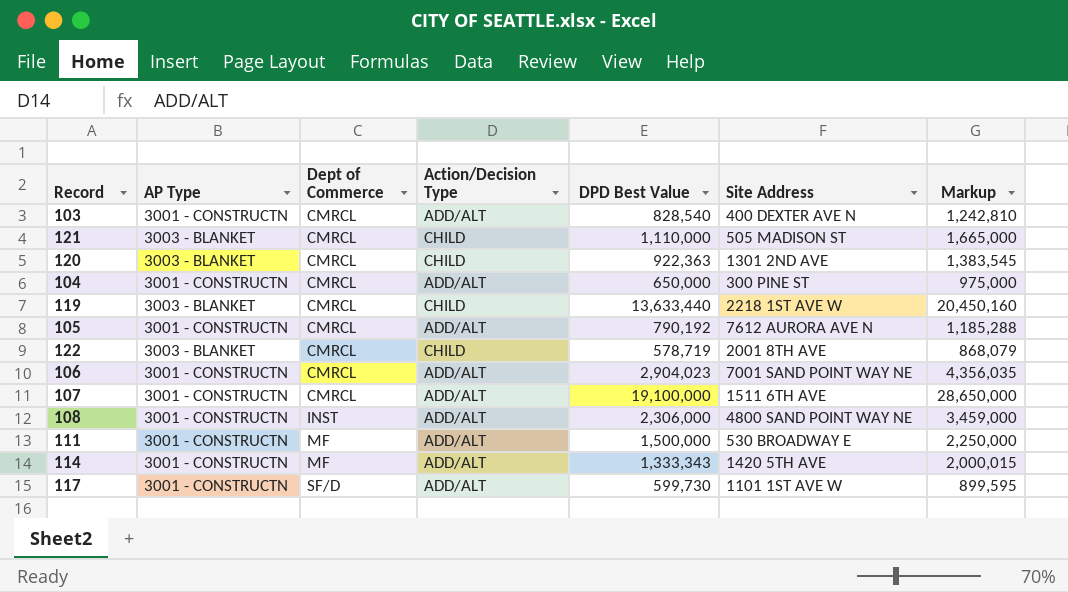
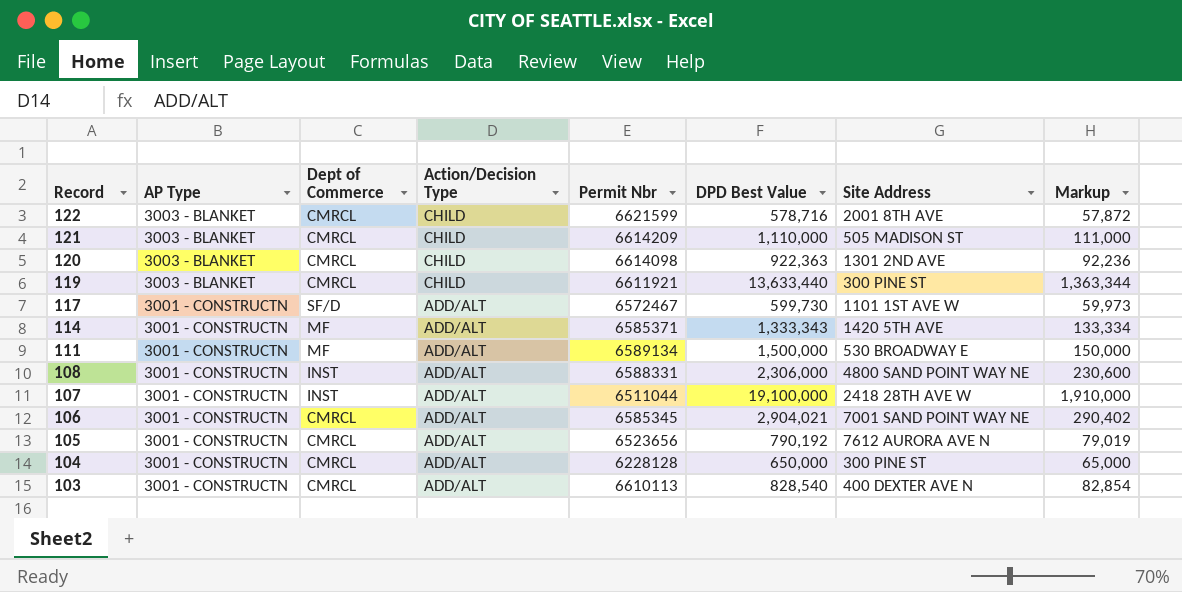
row order: Dept of Commerce ascending -> Record descending
column Permit Nbr | position: none -> 5
column Markup | formula: [DPD Best Value] * 1.5 -> [DPD Best Value] * 0.1
122 | DPD Best Value: 578,719 -> 578,716
119 | Site Address: 2218 1ST AVE W -> 300 PINE ST
107 | Dept of Commerce: CMRCL -> INST
107 | Site Address: 1511 6TH AVE -> 2418 28TH AVE W
106 | DPD Best Value: 2,904,023 -> 2,904,021

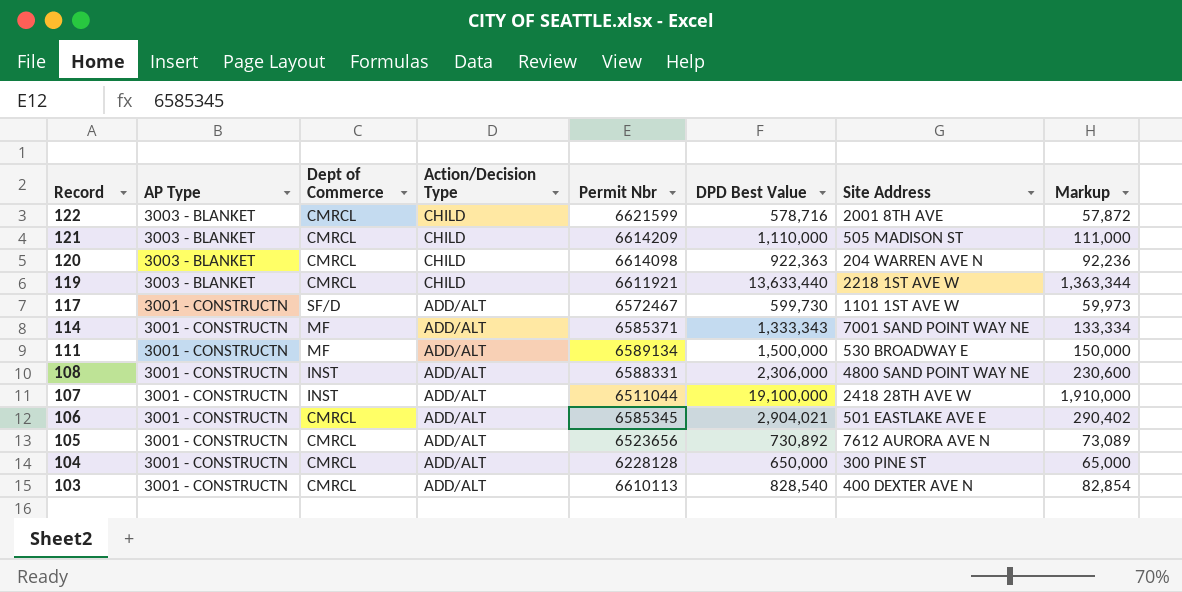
120 | Site Address: 1301 2ND AVE -> 204 WARREN AVE N
119 | Site Address: 300 PINE ST -> 2218 1ST AVE W
114 | Site Address: 1420 5TH AVE -> 7001 SAND POINT WAY NE
106 | Site Address: 7001 SAND POINT WAY NE -> 501 EASTLAKE AVE E
105 | DPD Best Value: 790,192 -> 730,892
105 | Markup: 79,019 -> 73,089

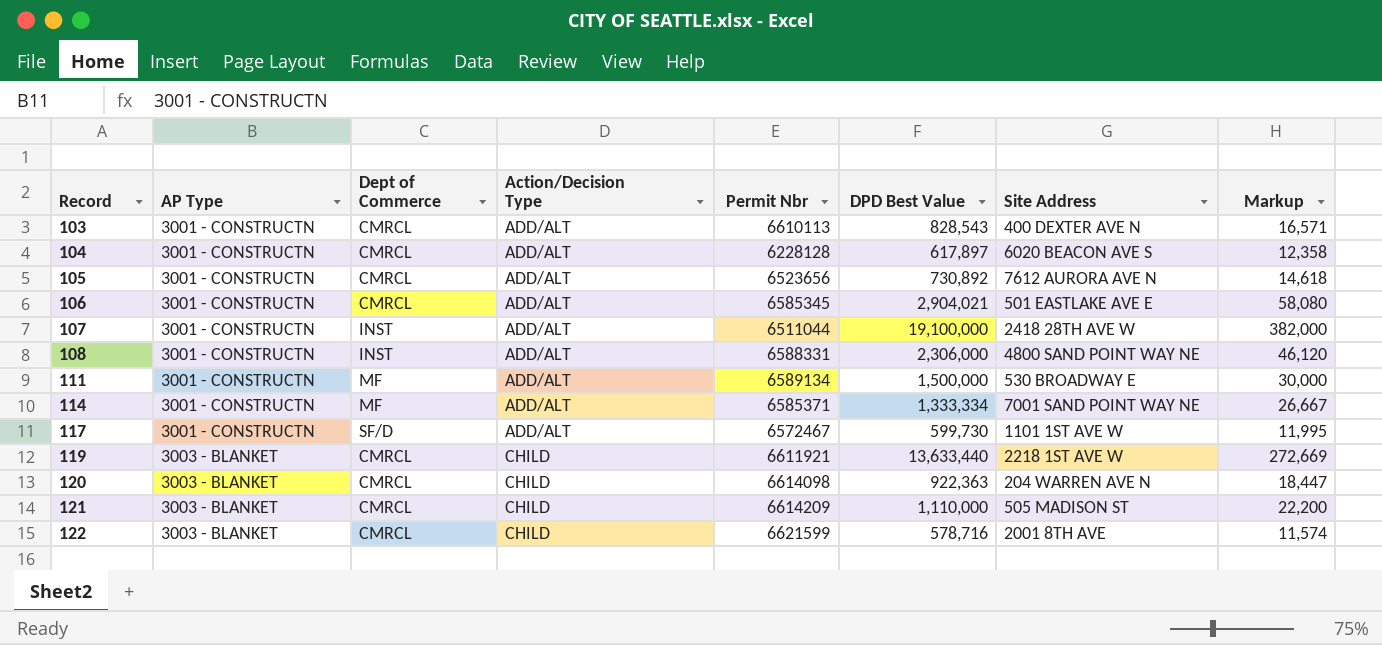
row order: Record descending -> Record ascending
column Markup | formula: [DPD Best Value] * 0.1 -> [DPD Best Value] * 0.02
103 | DPD Best Value: 828,540 -> 828,543
104 | DPD Best Value: 650,000 -> 617,897
104 | Site Address: 300 PINE ST -> 6020 BEACON AVE S
114 | DPD Best Value: 1,333,343 -> 1,333,334

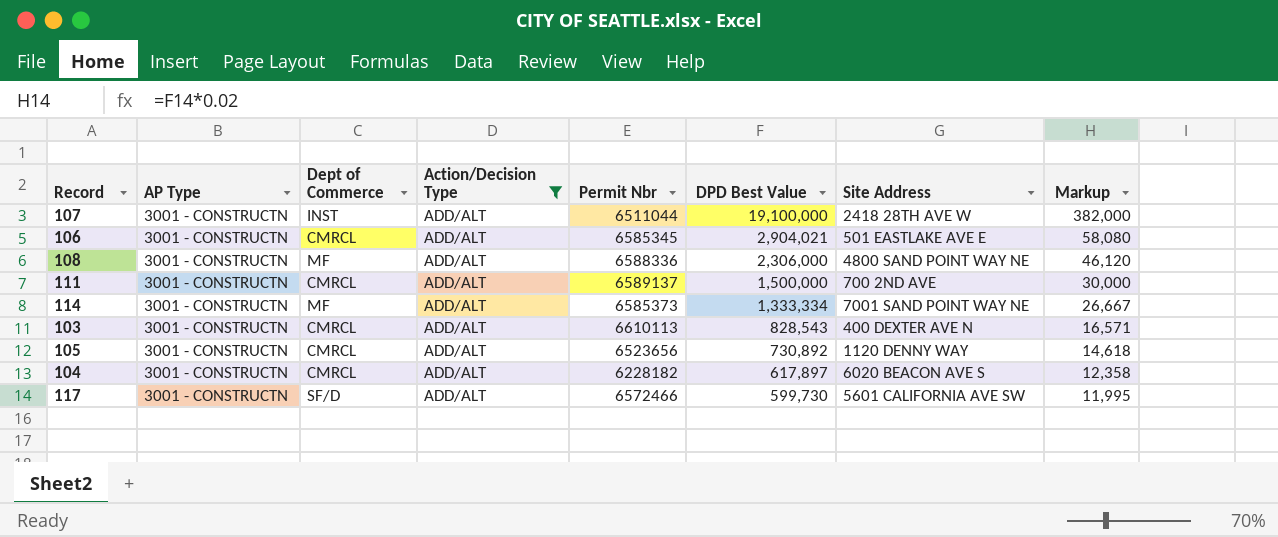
filter: none -> Action/Decision Type = ADD/ALT
row order: Record ascending -> DPD Best Value descending
108 | Dept of Commerce: INST -> MF
108 | Permit Nbr: 6588331 -> 6588336
111 | Dept of Commerce: MF -> CMRCL
111 | Permit Nbr: 6589134 -> 6589137
111 | Site Address: 530 BROADWAY E -> 700 2ND AVE
114 | Permit Nbr: 6585371 -> 6585373
105 | Site Address: 7612 AURORA AVE N -> 1120 DENNY WAY
104 | Permit Nbr: 6228128 -> 6228182
117 | Permit Nbr: 6572467 -> 6572466
117 | Site Address: 1101 1ST AVE W -> 5601 CALIFORNIA AVE SW

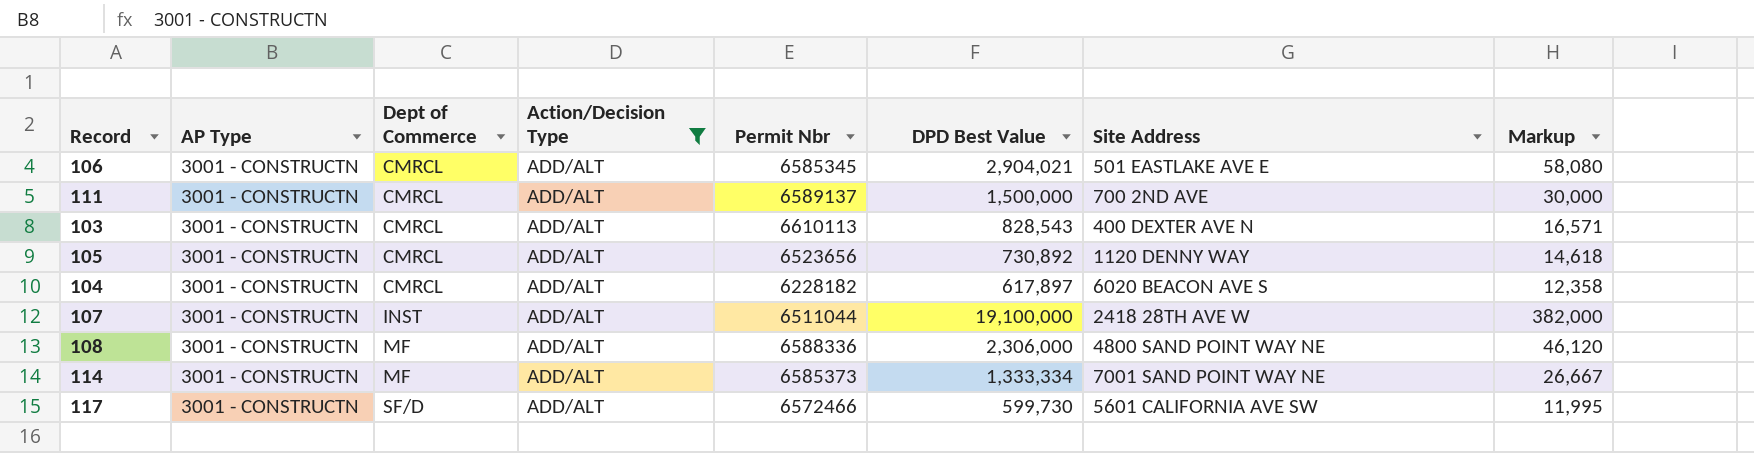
row order: DPD Best Value descending -> Dept of Commerce ascending

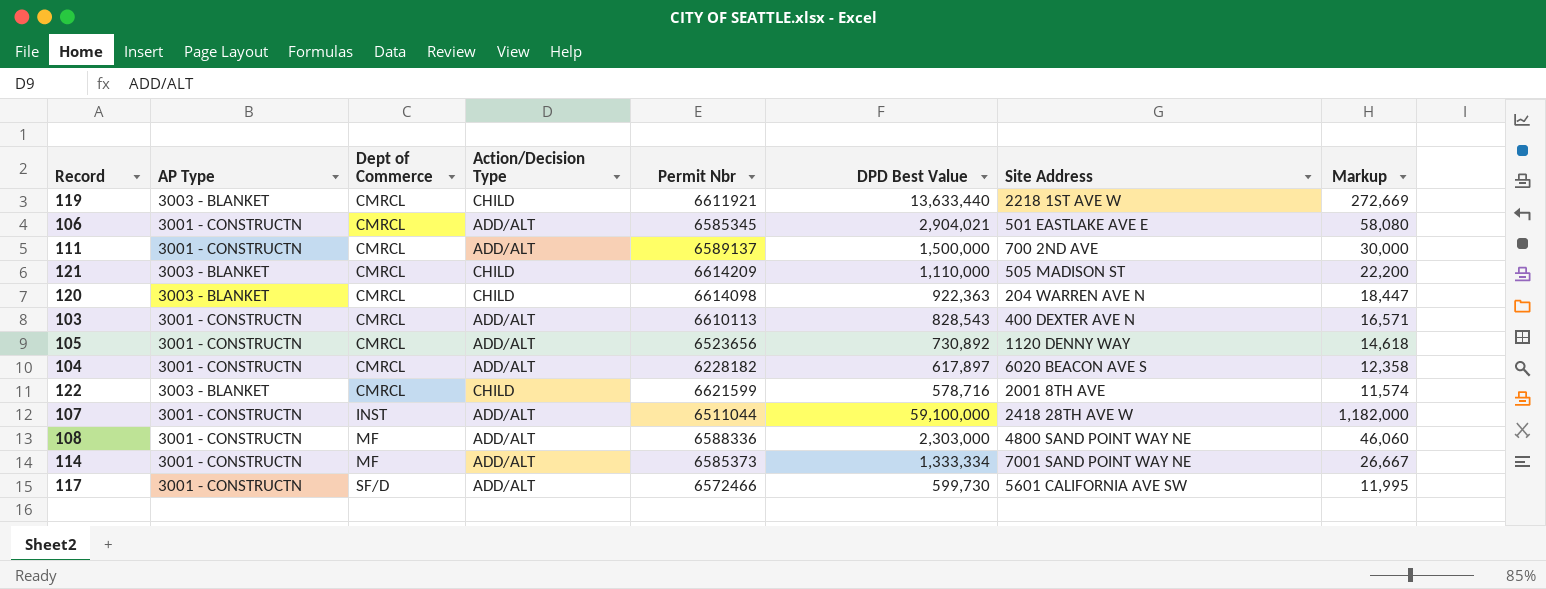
filter: Action/Decision Type = ADD/ALT -> none
107 | DPD Best Value: 19,100,000 -> 59,100,000
107 | Markup: 382,000 -> 1,182,000
108 | DPD Best Value: 2,306,000 -> 2,303,000
108 | Markup: 46,120 -> 46,060

